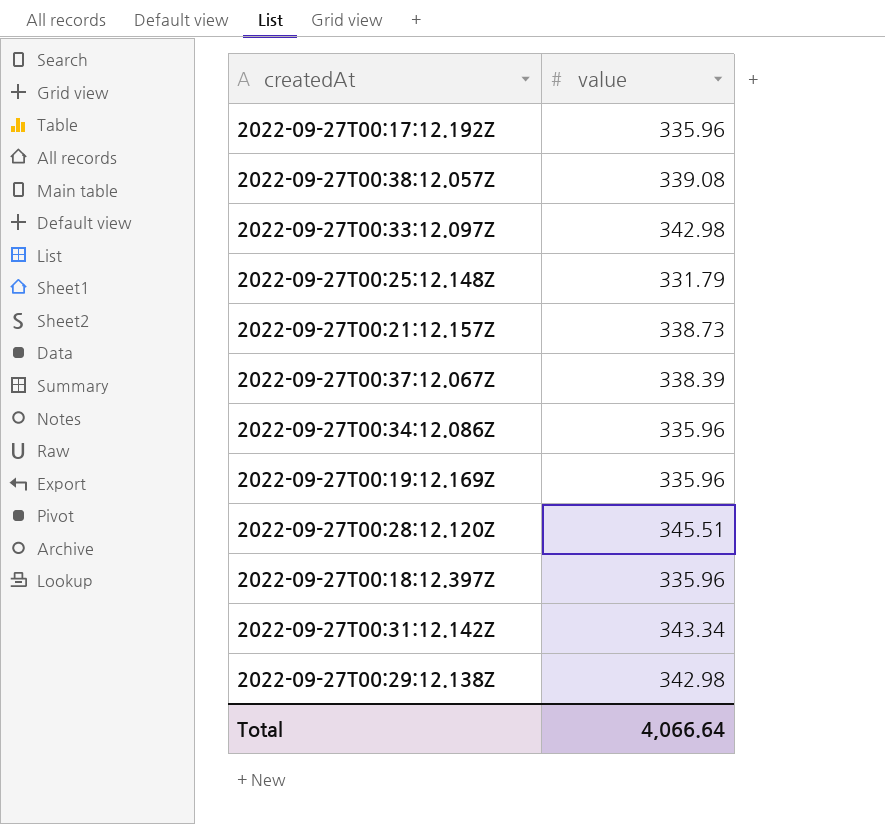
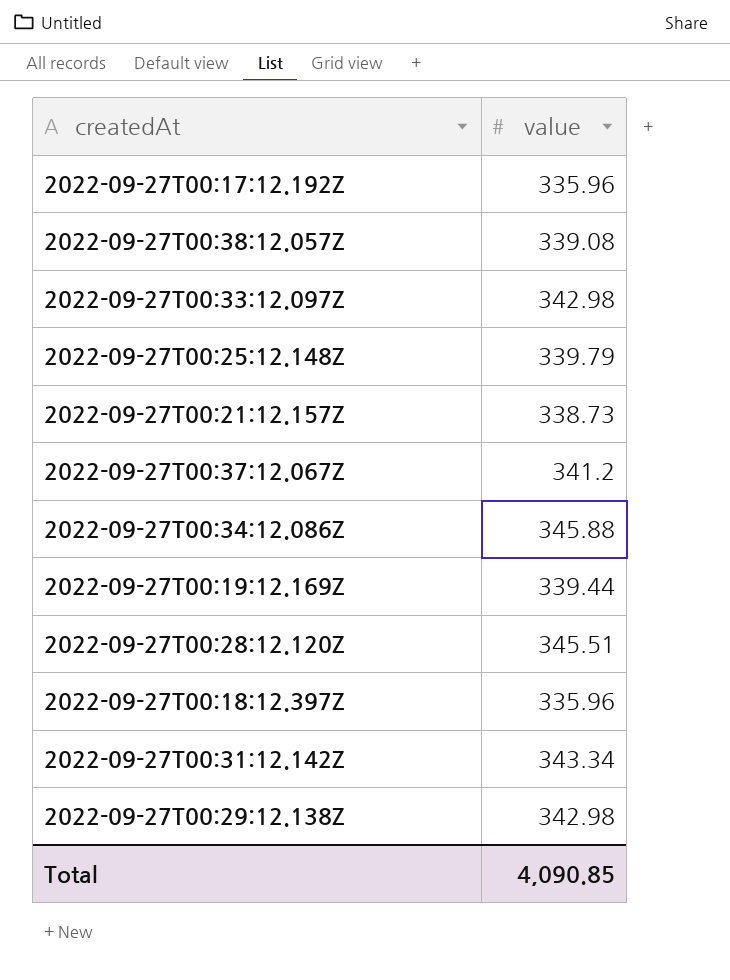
2022-09-27T00:25:12.148Z | value: 331.79 -> 339.79
2022-09-27T00:37:12.067Z | value: 338.39 -> 341.2
2022-09-27T00:34:12.086Z | value: 335.96 -> 345.88
2022-09-27T00:19:12.169Z | value: 335.96 -> 339.44
Total | value: 4,066.64 -> 4,090.85

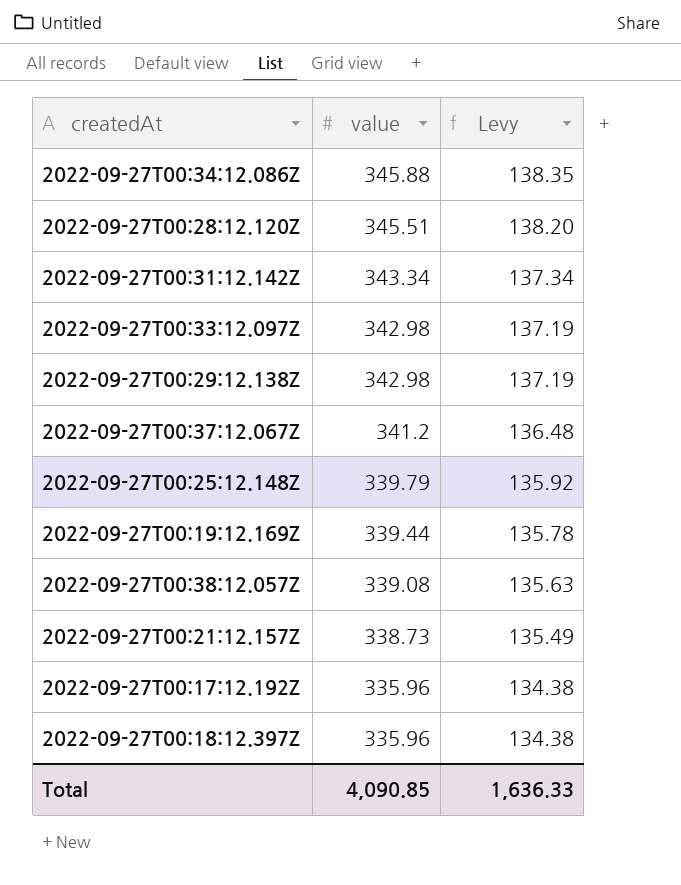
row order: none -> value descending
column Levy | formula: none -> [value] * 0.4

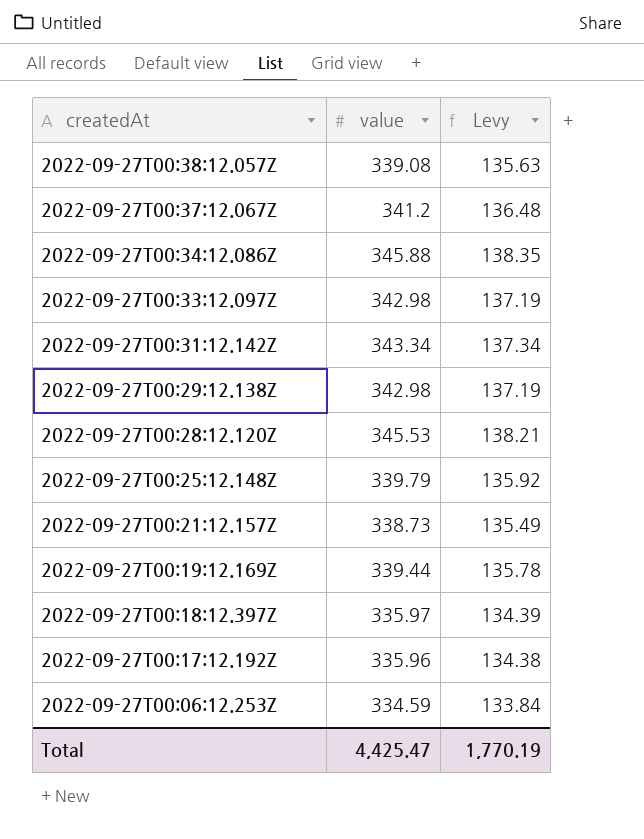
row order: value descending -> createdAt descending
2022-09-27T00:28:12.120Z | value: 345.51 -> 345.53
2022-09-27T00:28:12.120Z | Levy: 138.20 -> 138.21
2022-09-27T00:18:12.397Z | value: 335.96 -> 335.97
2022-09-27T00:18:12.397Z | Levy: 134.38 -> 134.39
row 2022-09-27T00:06:12.253Z: none -> 334.59 | 133.84
Total | value: 4,090.85 -> 4,425.47
Total | Levy: 1,636.33 -> 1,770.19

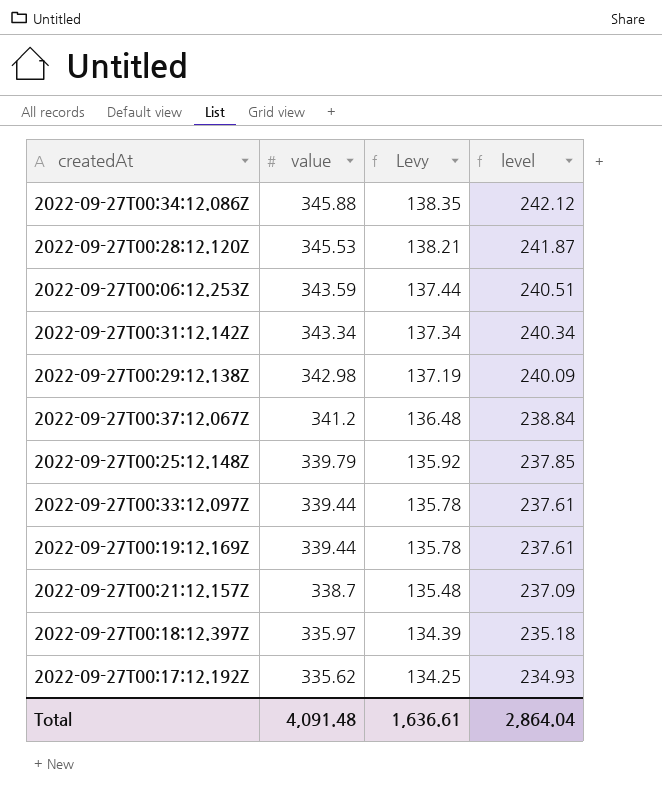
row order: createdAt descending -> value descending
column level | formula: none -> [value] * 0.7
row 2022-09-27T00:38:12.057Z: 339.08 | 135.63 -> none
2022-09-27T00:06:12.253Z | value: 334.59 -> 343.59
2022-09-27T00:06:12.253Z | Levy: 133.84 -> 137.44
2022-09-27T00:33:12.097Z | value: 342.98 -> 339.44
2022-09-27T00:33:12.097Z | Levy: 137.19 -> 135.78
2022-09-27T00:21:12.157Z | value: 338.73 -> 338.7
2022-09-27T00:21:12.157Z | Levy: 135.49 -> 135.48
2022-09-27T00:17:12.192Z | value: 335.96 -> 335.62
2022-09-27T00:17:12.192Z | Levy: 134.38 -> 134.25
Total | value: 4,425.47 -> 4,091.48
Total | Levy: 1,770.19 -> 1,636.61

